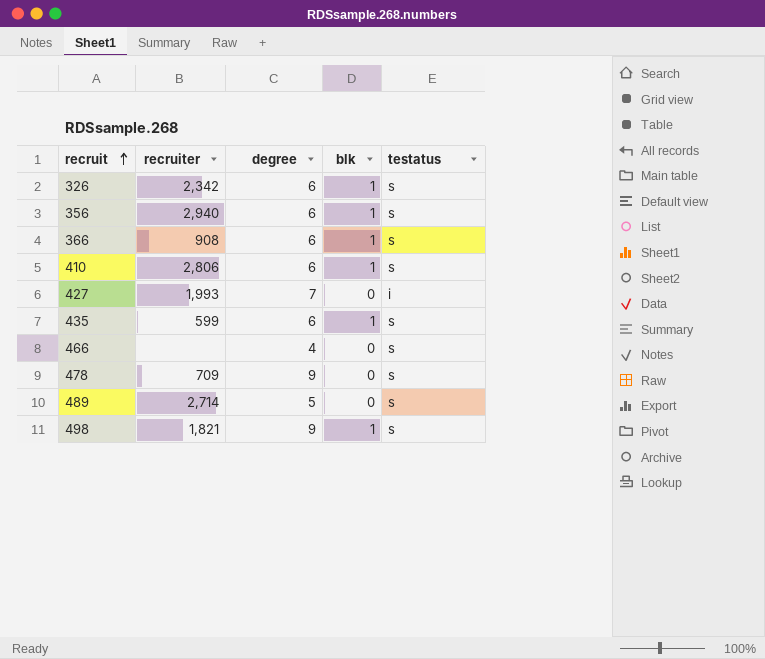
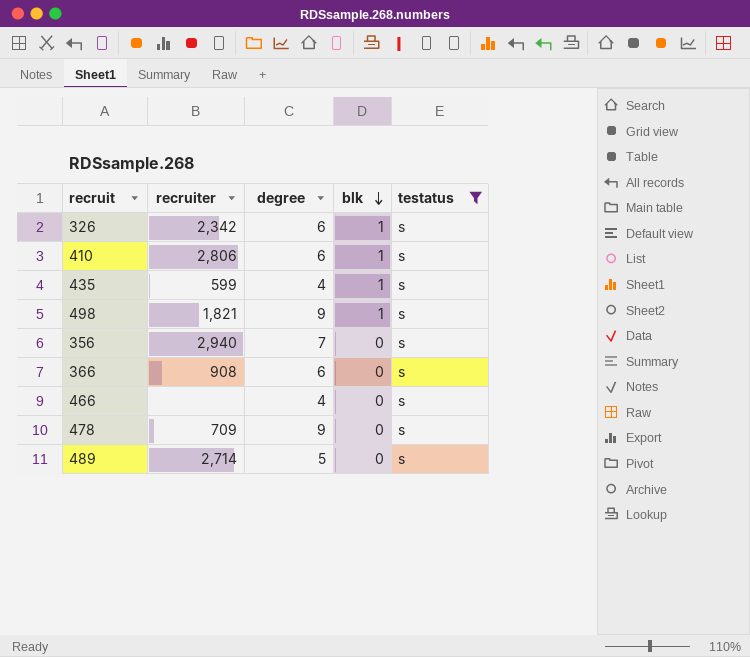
filter: none -> testatus = s
row order: recruit ascending -> blk descending
435 | degree: 6 -> 4
356 | degree: 6 -> 7
356 | blk: 1 -> 0
366 | blk: 1 -> 0

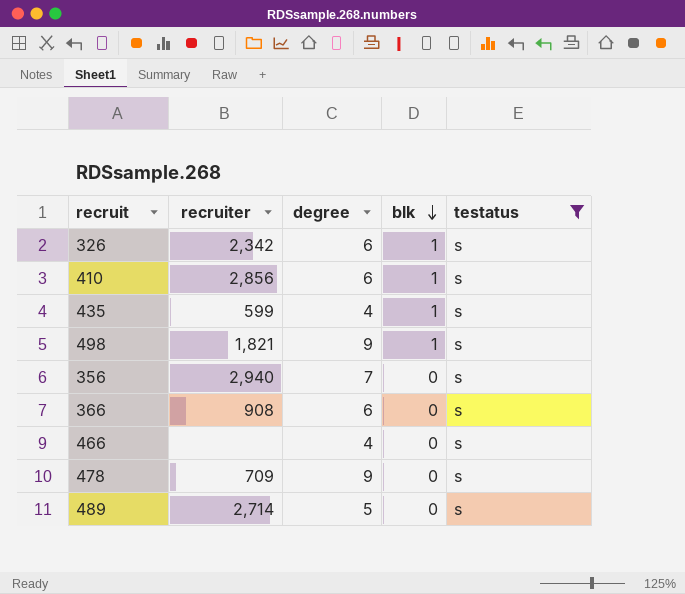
410 | recruiter: 2,806 -> 2,856

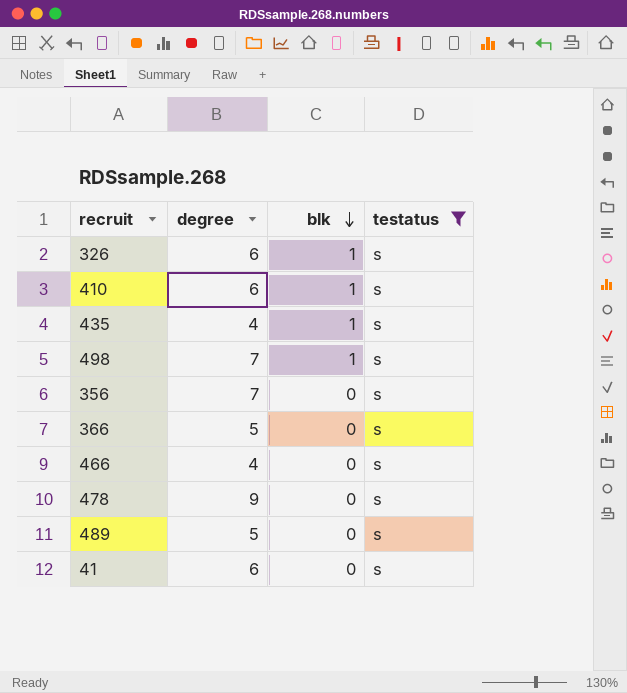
column recruiter | position: 2 -> none
498 | degree: 9 -> 7
366 | degree: 6 -> 5
row 41: none -> 6 | 0 | s

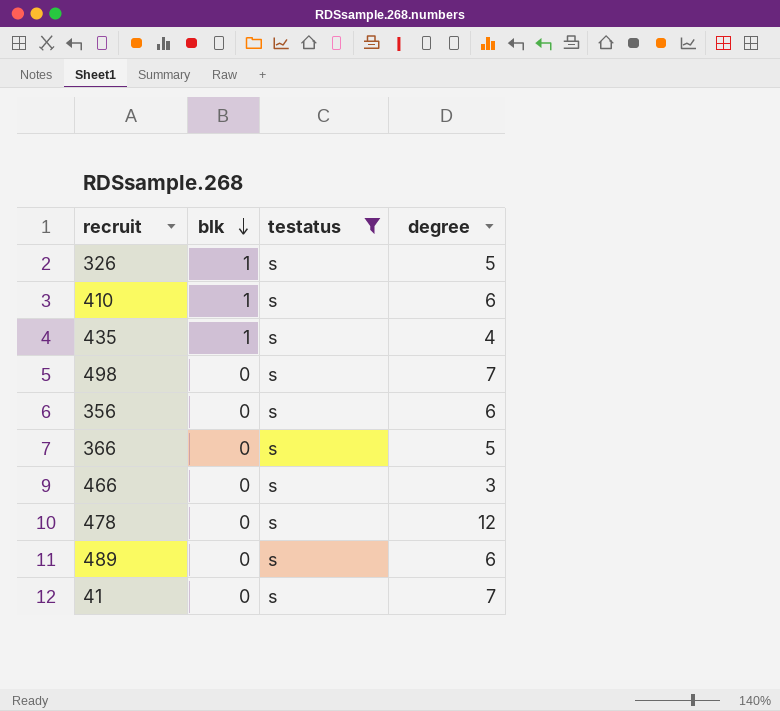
column degree | position: 2 -> 4
326 | degree: 6 -> 5
498 | blk: 1 -> 0
356 | degree: 7 -> 6
466 | degree: 4 -> 3
478 | degree: 9 -> 12
489 | degree: 5 -> 6
41 | degree: 6 -> 7

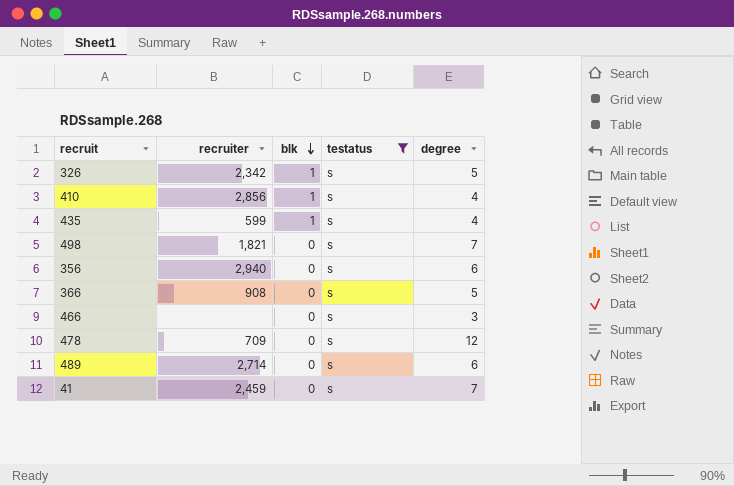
column recruiter | position: none -> 2
410 | degree: 6 -> 4

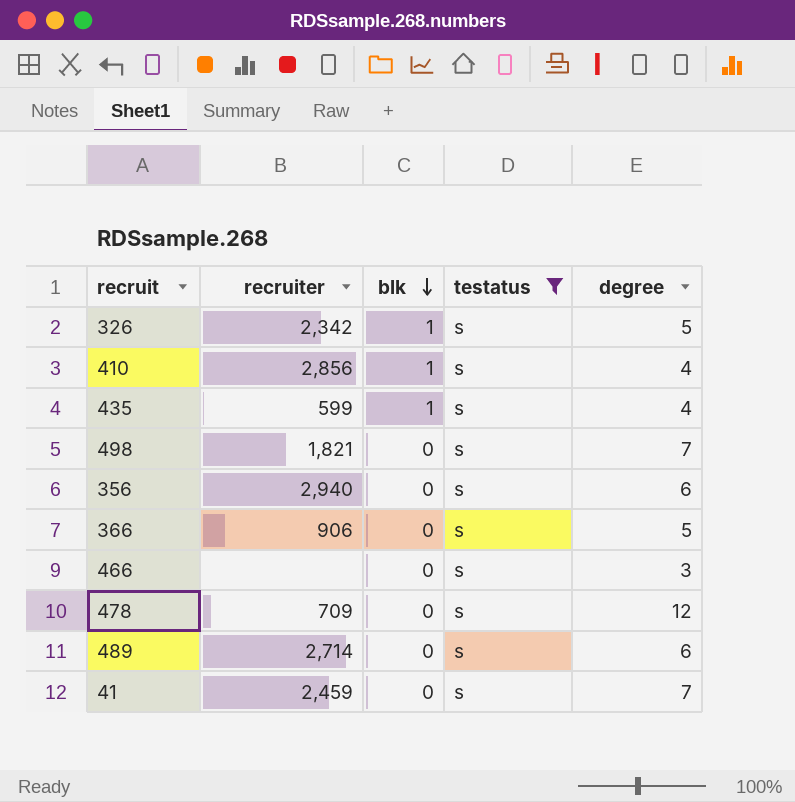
366 | recruiter: 908 -> 906

